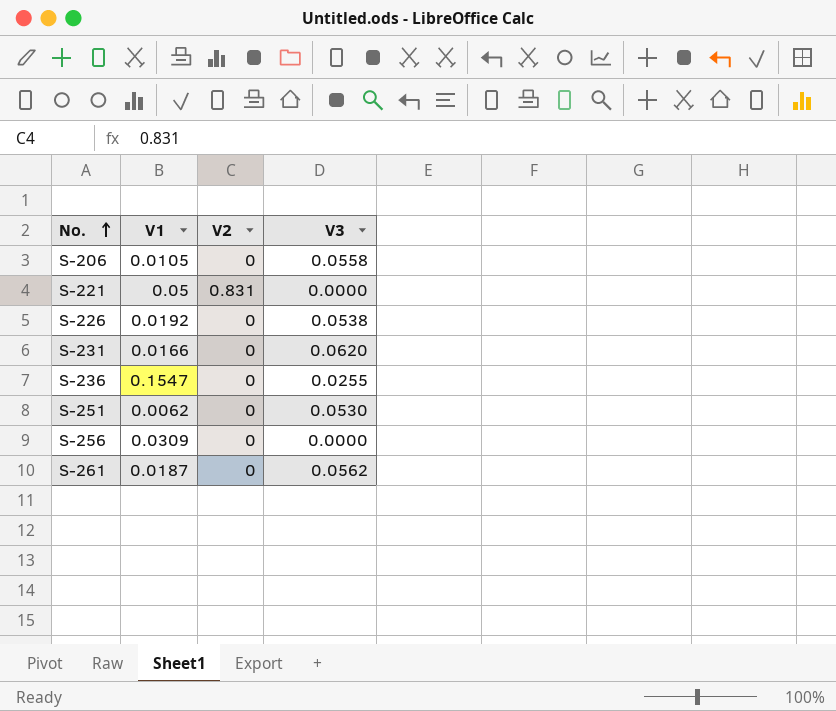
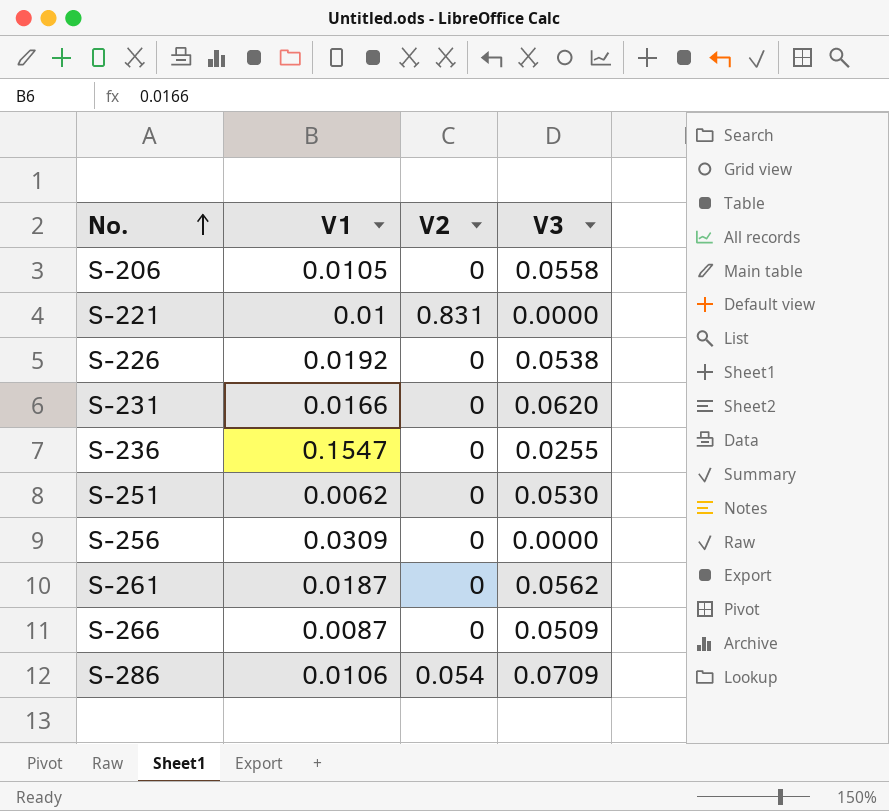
S-221 | V1: 0.05 -> 0.01
row S-266: none -> 0.0087 | 0 | 0.0509
row S-286: none -> 0.0106 | 0.054 | 0.0709

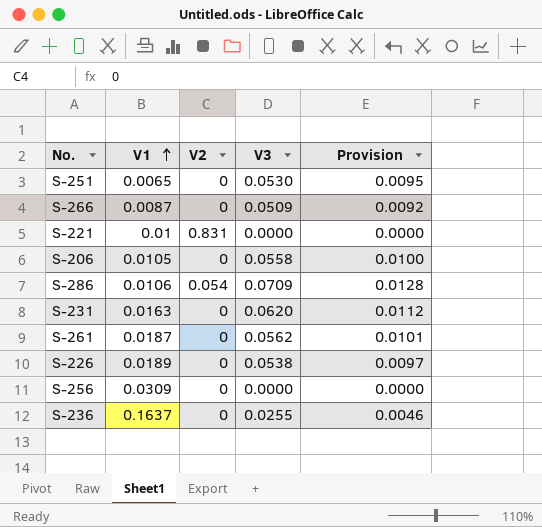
row order: No. ascending -> V1 ascending
column Provision | formula: none -> [V3] * 0.18
S-251 | V1: 0.0062 -> 0.0065
S-231 | V1: 0.0166 -> 0.0163
S-226 | V1: 0.0192 -> 0.0189
S-236 | V1: 0.1547 -> 0.1637

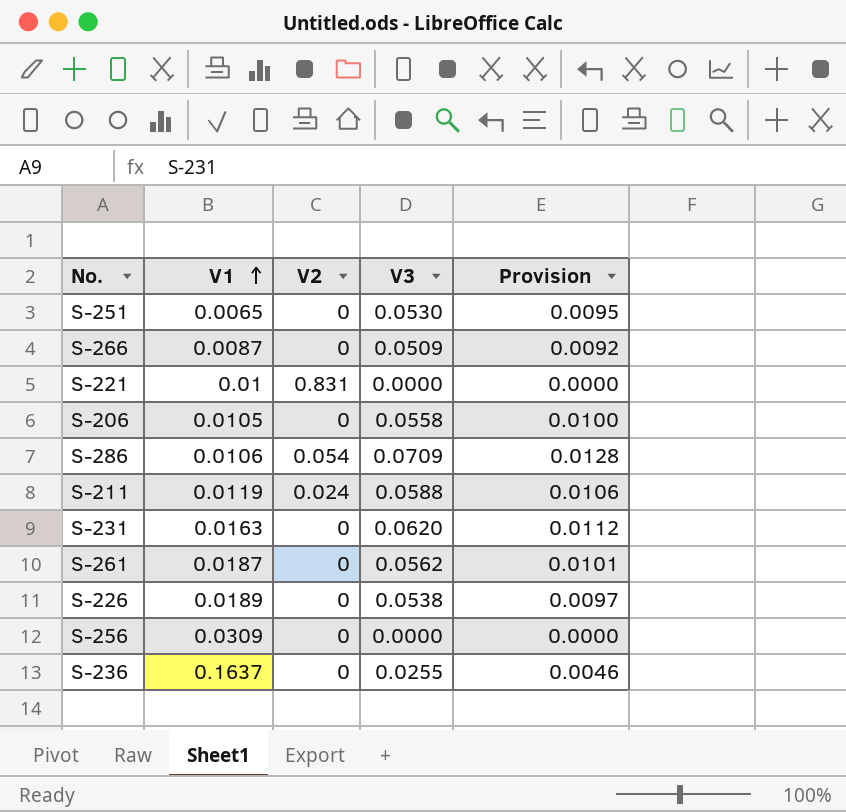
row S-211: none -> 0.0119 | 0.024 | 0.0588 | 0.0106

